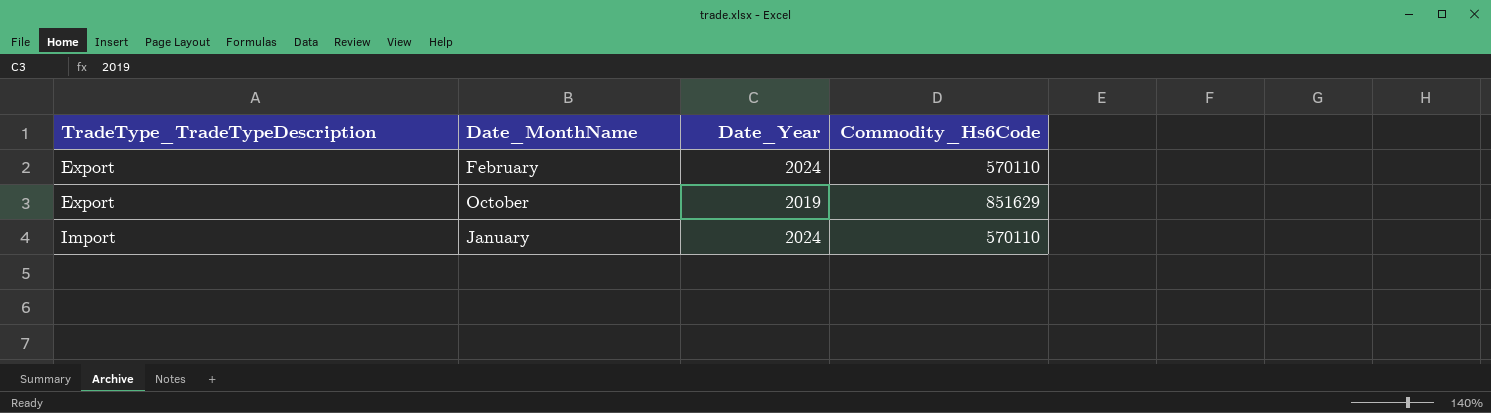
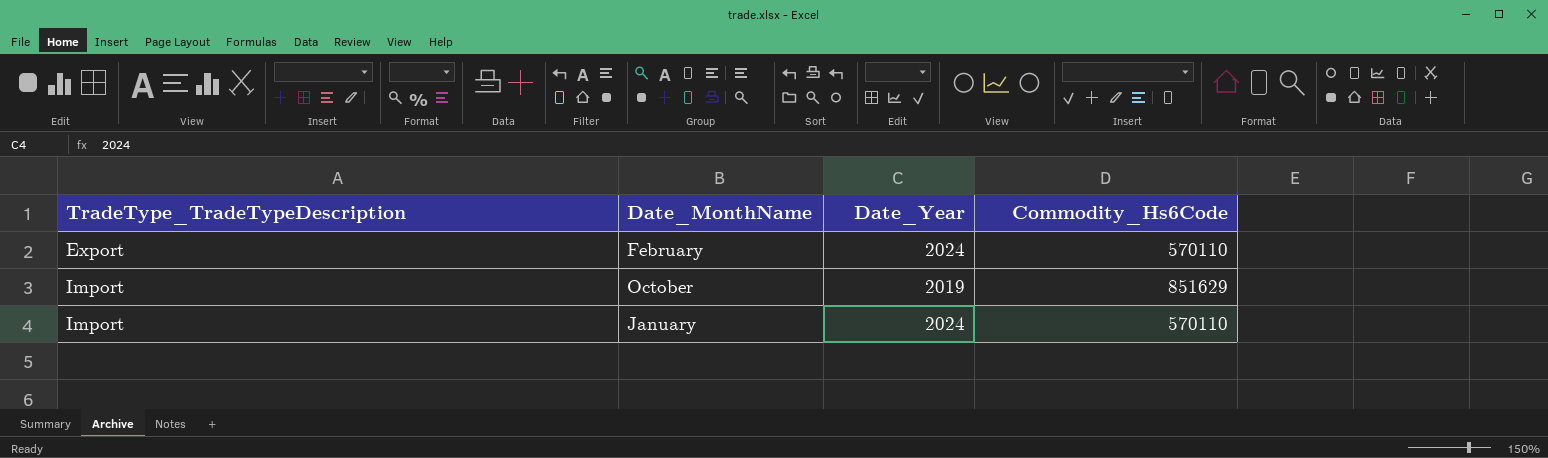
October | TradeType_TradeTypeDescription: Export -> Import

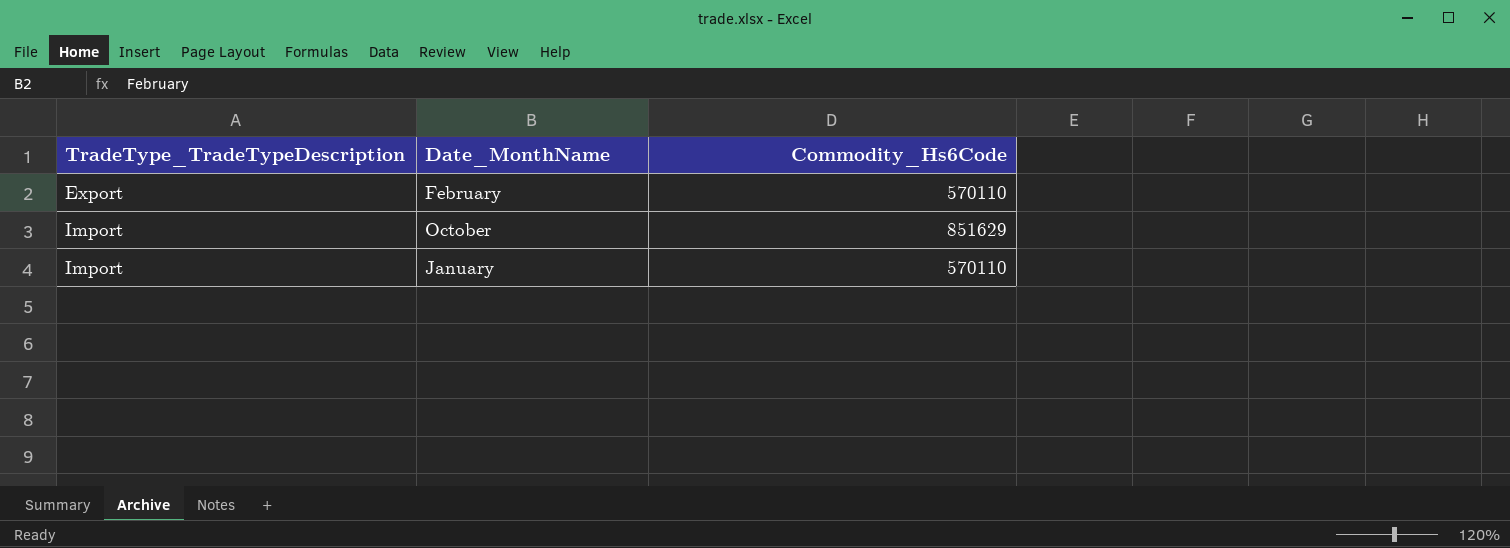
column Date_Year | position: 3 -> none

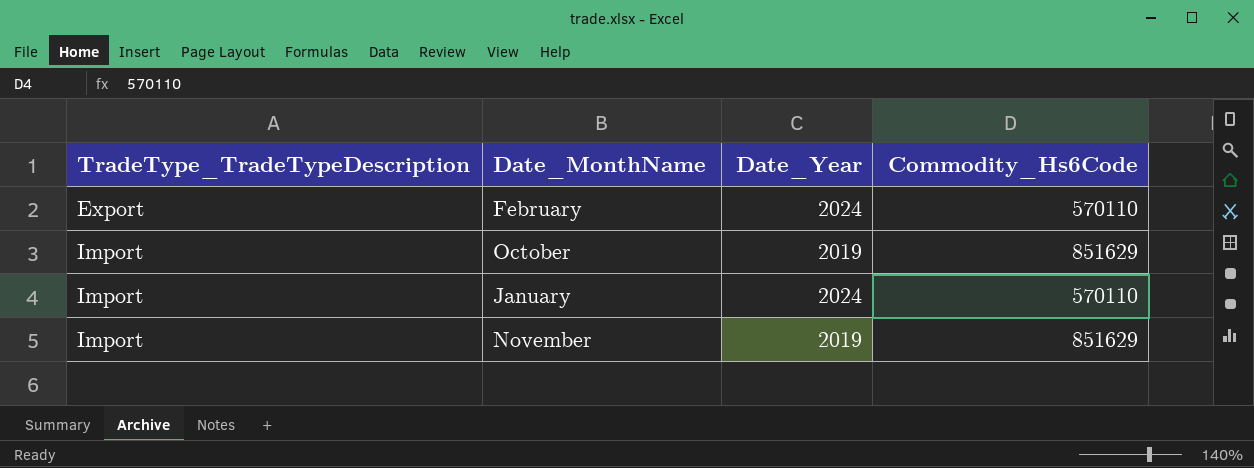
column Date_Year | position: none -> 3
row November: none -> Import | 2019 | 851629

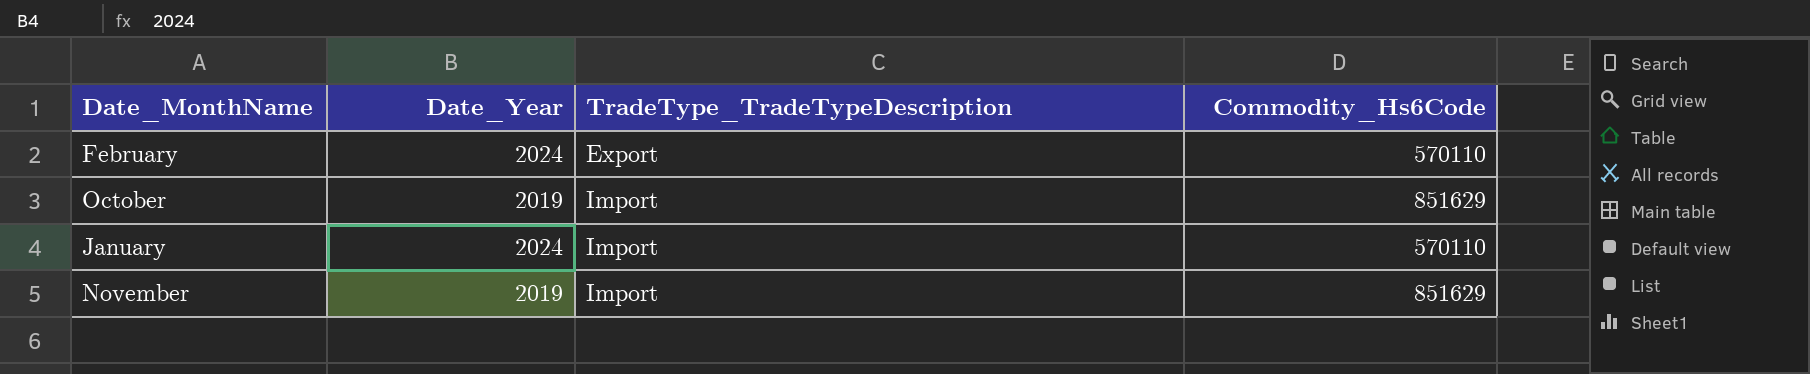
column TradeType_TradeTypeDescription | position: 1 -> 3

